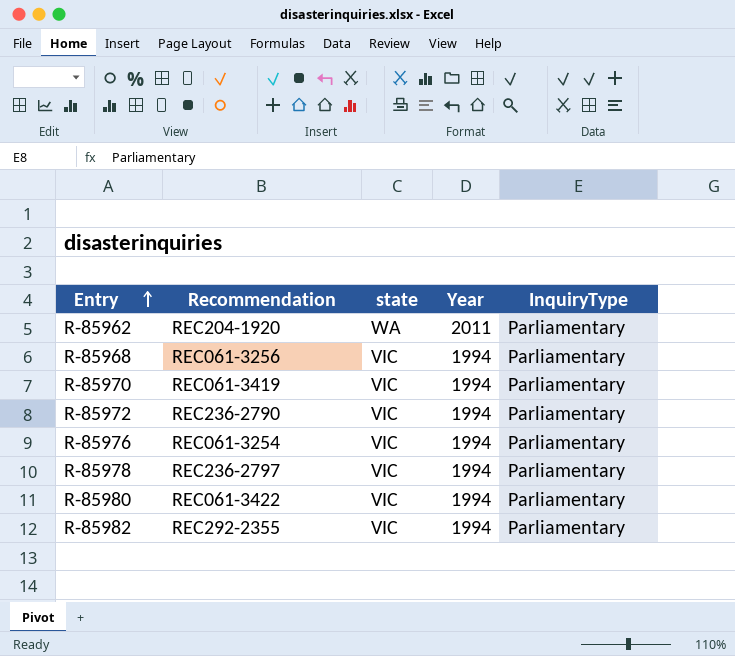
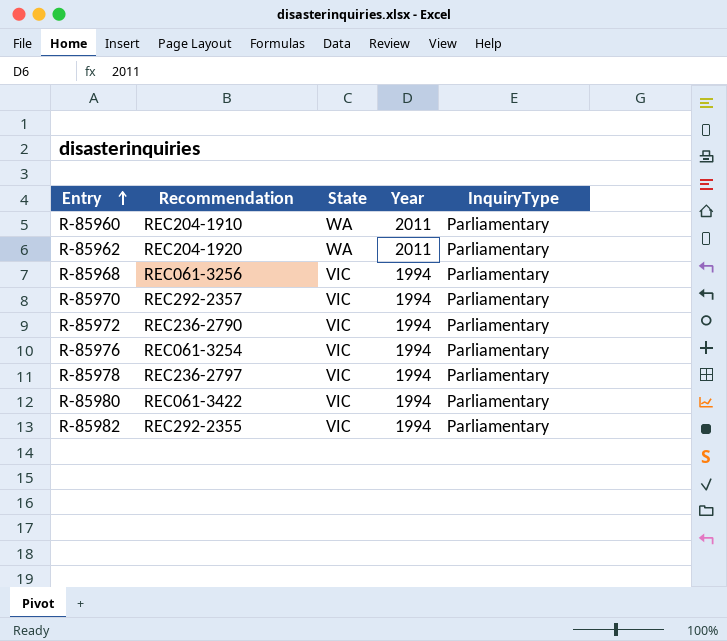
column name: state -> State
row R-85960: none -> REC204-1910 | WA | 2011 | Parliamentary
R-85970 | Recommendation: REC061-3419 -> REC292-2357

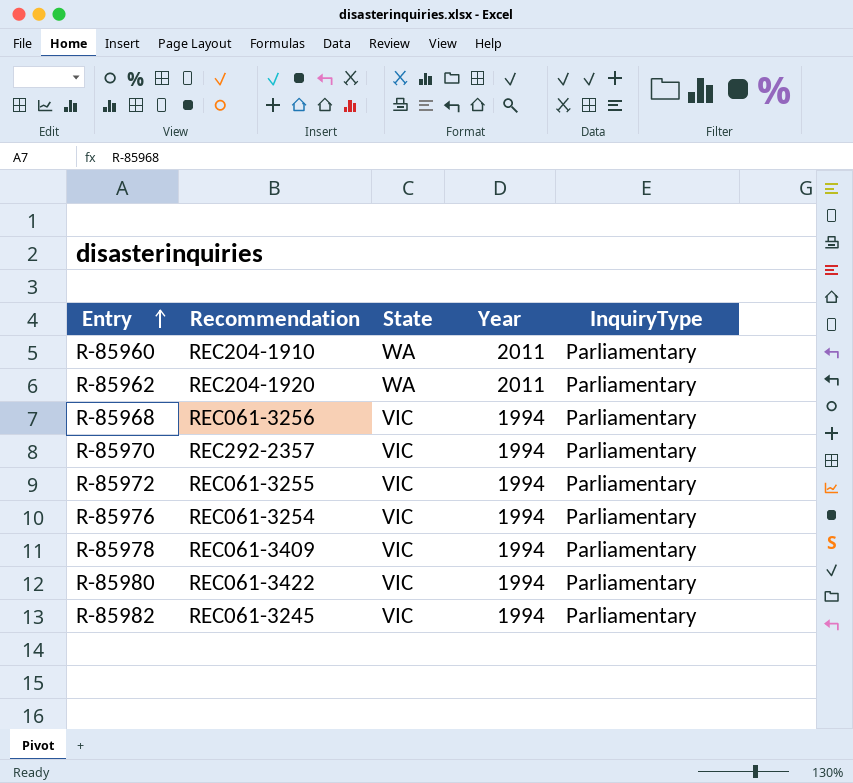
R-85972 | Recommendation: REC236-2790 -> REC061-3255
R-85978 | Recommendation: REC236-2797 -> REC061-3409
R-85982 | Recommendation: REC292-2355 -> REC061-3245

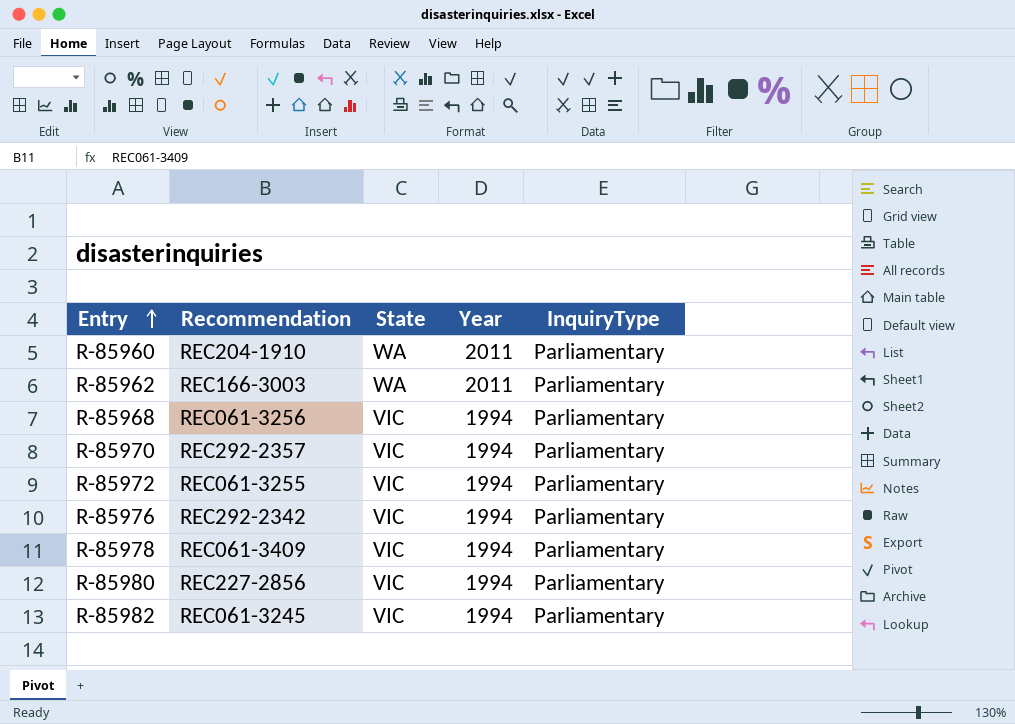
R-85962 | Recommendation: REC204-1920 -> REC166-3003
R-85976 | Recommendation: REC061-3254 -> REC292-2342
R-85980 | Recommendation: REC061-3422 -> REC227-2856

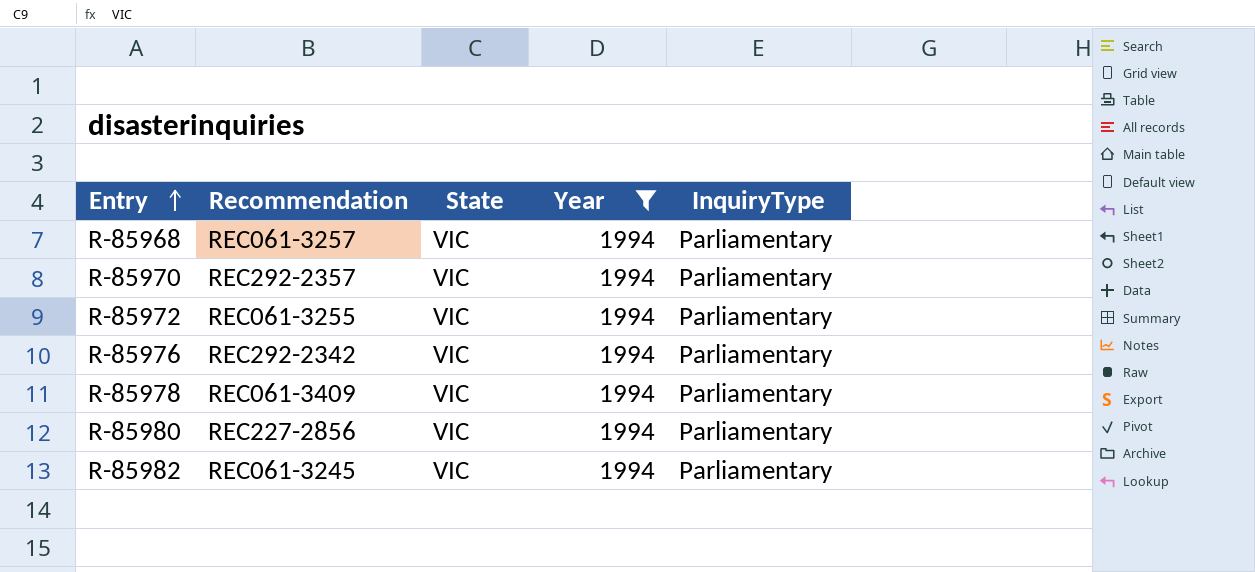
filter: none -> Year = 1994
R-85968 | Recommendation: REC061-3256 -> REC061-3257

